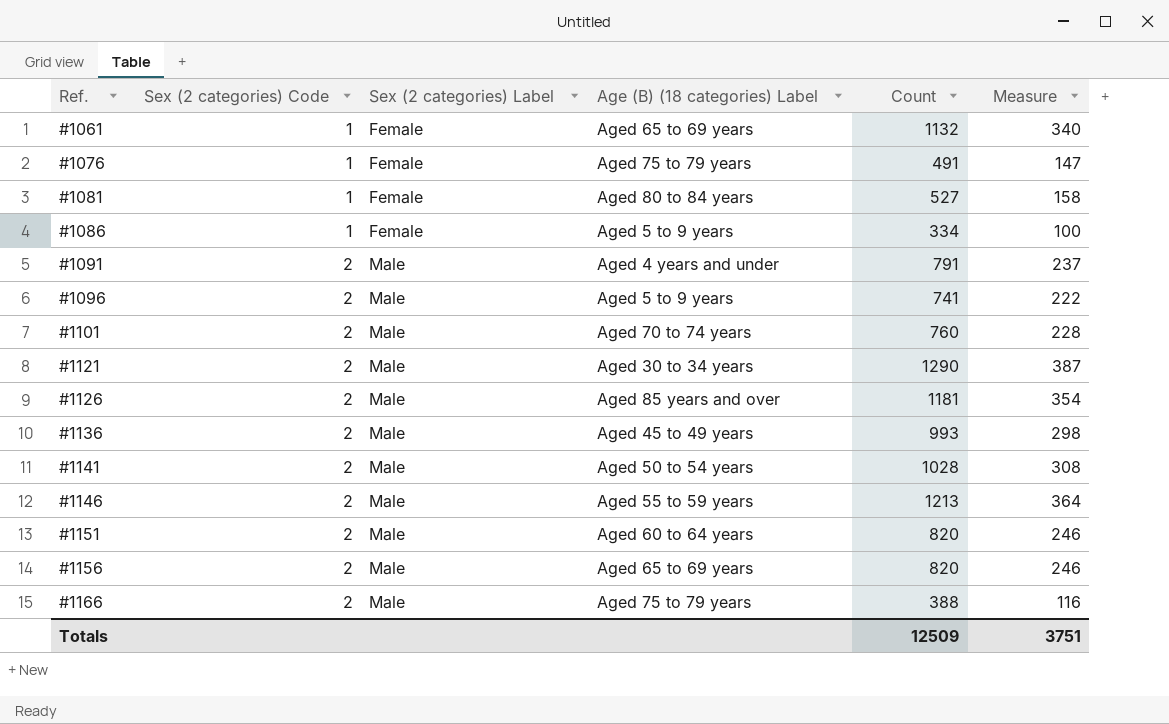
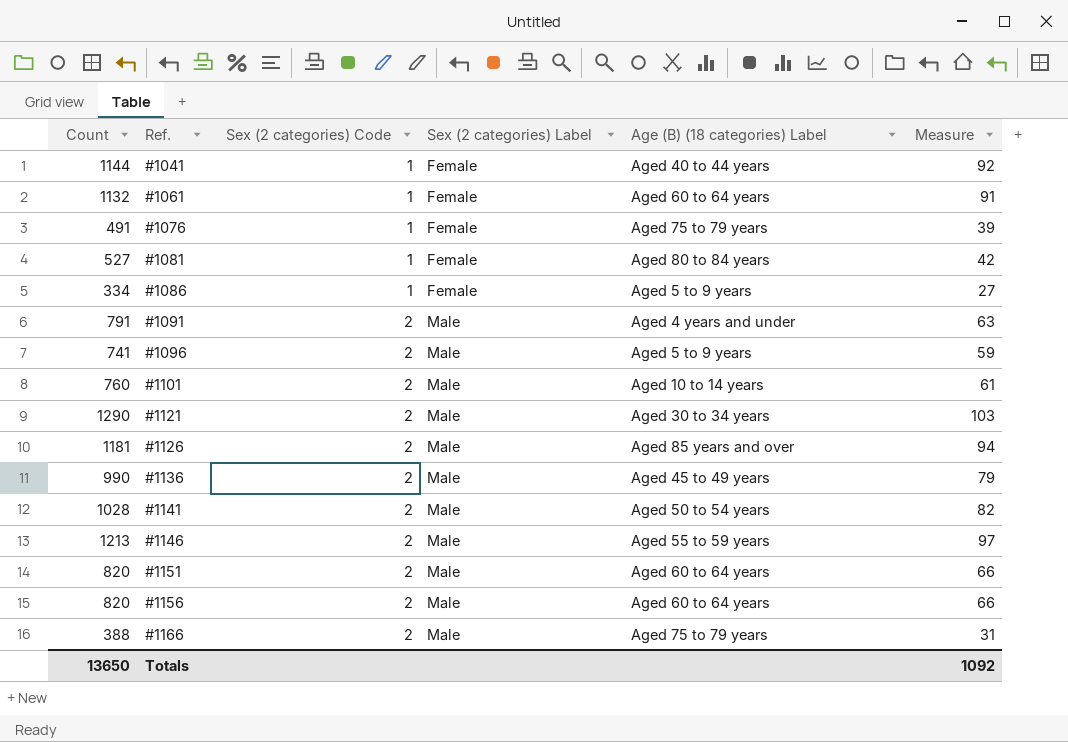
column Count | position: 5 -> 1
column Measure | formula: [Count] * 0.3 -> [Count] * 0.08
row #1041: none -> 1144 | 1 | Female | Aged 40 to 44 years | 92
#1061 | Age (B) (18 categories) Label: Aged 65 to 69 years -> Aged 60 to 64 years
#1101 | Age (B) (18 categories) Label: Aged 70 to 74 years -> Aged 10 to 14 years
#1136 | Count: 993 -> 990
#1156 | Age (B) (18 categories) Label: Aged 65 to 69 years -> Aged 60 to 64 years
Totals | Count: 12509 -> 13650
Totals | Measure: 3751 -> 1092

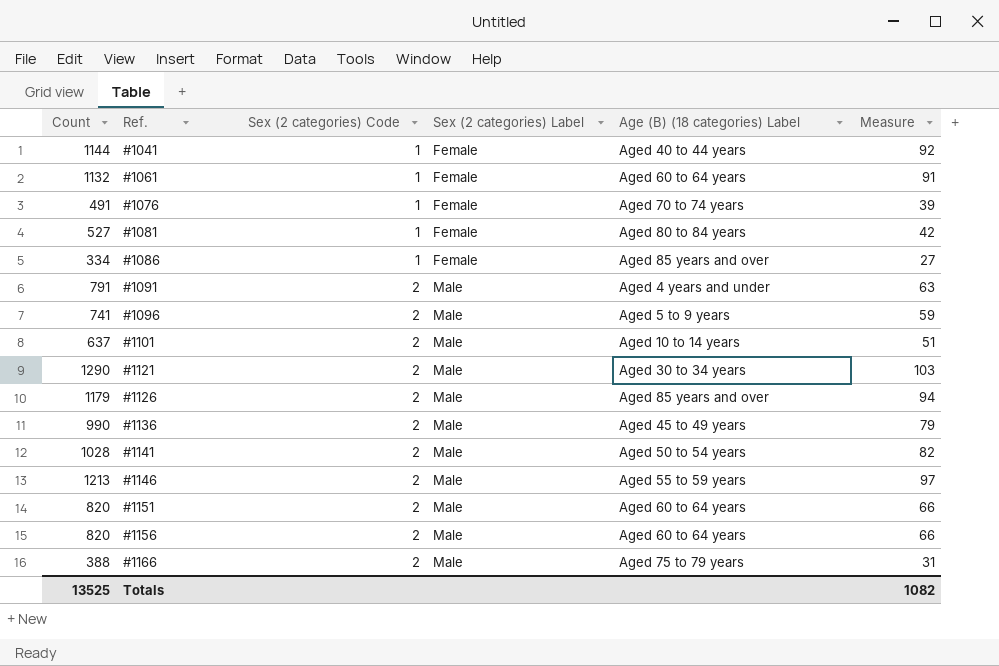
#1076 | Age (B) (18 categories) Label: Aged 75 to 79 years -> Aged 70 to 74 years
#1086 | Age (B) (18 categories) Label: Aged 5 to 9 years -> Aged 85 years and over
#1101 | Count: 760 -> 637
#1101 | Measure: 61 -> 51
#1126 | Count: 1181 -> 1179
Totals | Count: 13650 -> 13525
Totals | Measure: 1092 -> 1082

